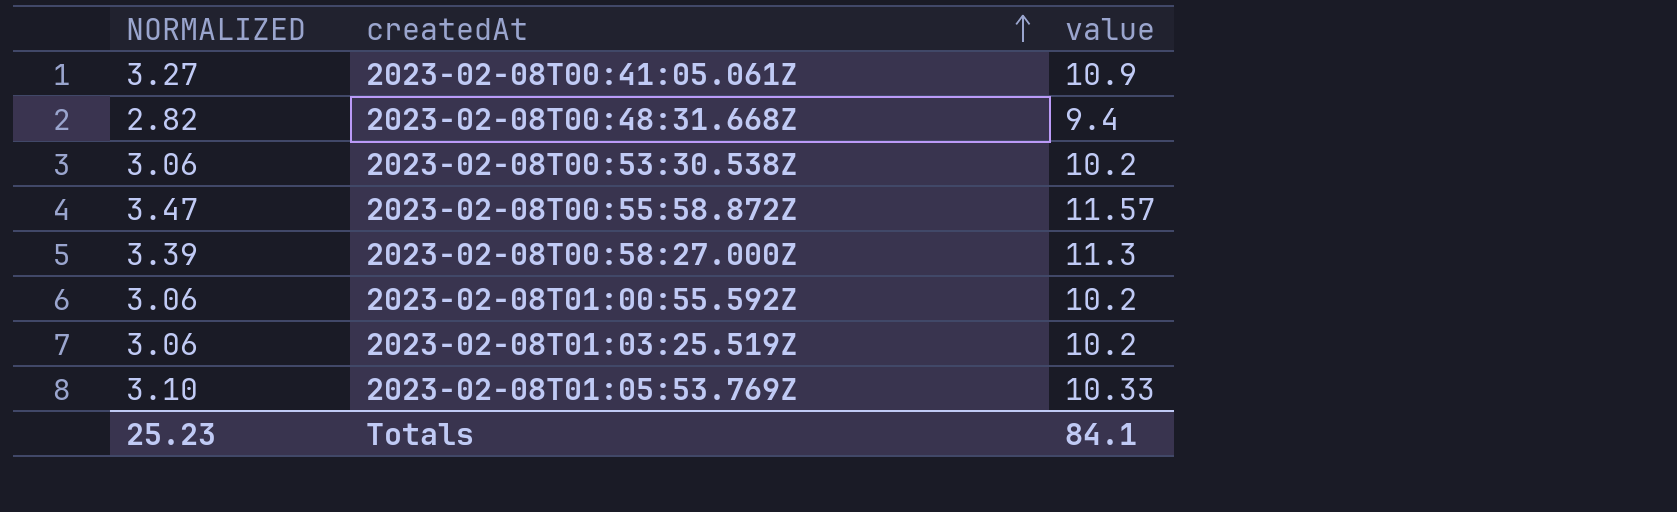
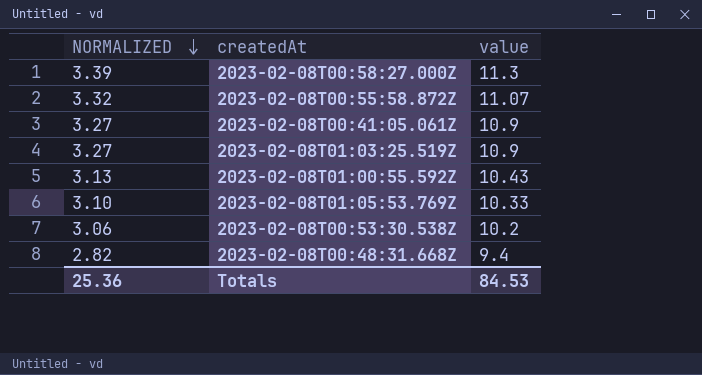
row order: createdAt ascending -> NORMALIZED descending
2023-02-08T00:55:58.872Z | NORMALIZED: 3.47 -> 3.32
2023-02-08T00:55:58.872Z | value: 11.57 -> 11.07
2023-02-08T01:03:25.519Z | NORMALIZED: 3.06 -> 3.27
2023-02-08T01:03:25.519Z | value: 10.2 -> 10.9
2023-02-08T01:00:55.592Z | NORMALIZED: 3.06 -> 3.13
2023-02-08T01:00:55.592Z | value: 10.2 -> 10.43
Totals | NORMALIZED: 25.23 -> 25.36
Totals | value: 84.1 -> 84.53

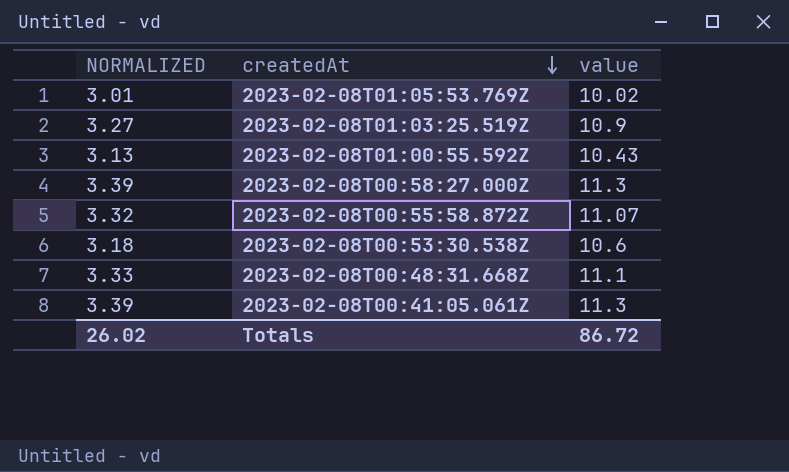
row order: NORMALIZED descending -> createdAt descending
2023-02-08T01:05:53.769Z | NORMALIZED: 3.10 -> 3.01
2023-02-08T01:05:53.769Z | value: 10.33 -> 10.02
2023-02-08T00:53:30.538Z | NORMALIZED: 3.06 -> 3.18
2023-02-08T00:53:30.538Z | value: 10.2 -> 10.6
2023-02-08T00:48:31.668Z | NORMALIZED: 2.82 -> 3.33
2023-02-08T00:48:31.668Z | value: 9.4 -> 11.1
2023-02-08T00:41:05.061Z | NORMALIZED: 3.27 -> 3.39
2023-02-08T00:41:05.061Z | value: 10.9 -> 11.3
Totals | NORMALIZED: 25.36 -> 26.02
Totals | value: 84.53 -> 86.72

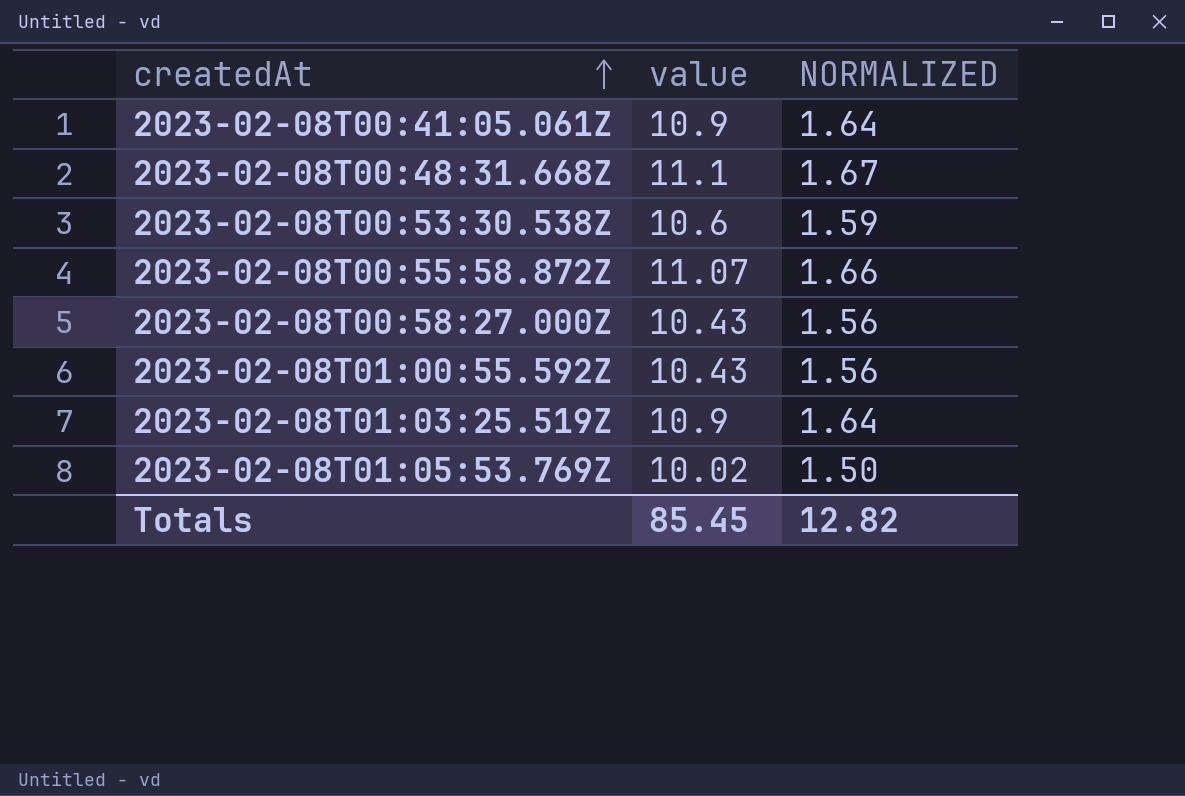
row order: createdAt descending -> createdAt ascending
column NORMALIZED | formula: [value] * 0.3 -> [value] * 0.15
column NORMALIZED | position: 1 -> 3
2023-02-08T00:41:05.061Z | value: 11.3 -> 10.9
2023-02-08T00:58:27.000Z | value: 11.3 -> 10.43
Totals | value: 86.72 -> 85.45
Totals | NORMALIZED: 26.02 -> 12.82

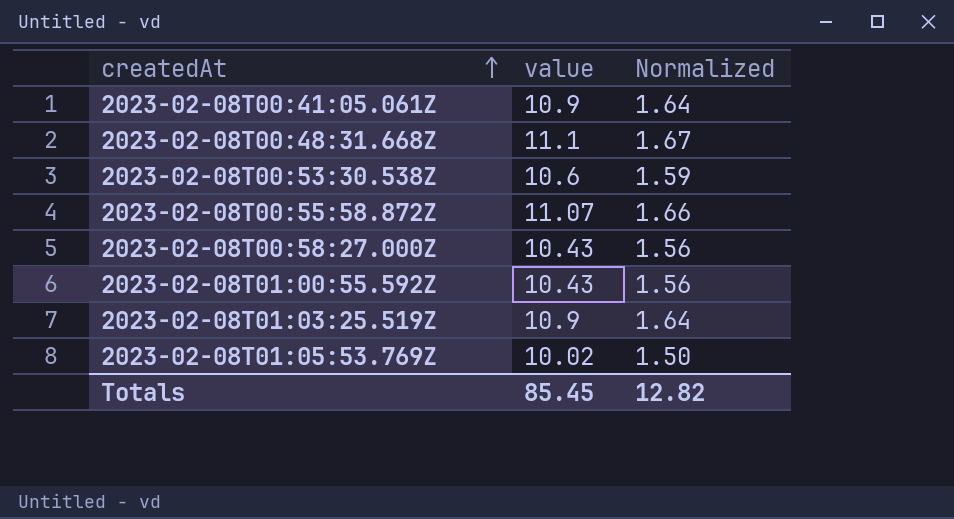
column name: NORMALIZED -> Normalized

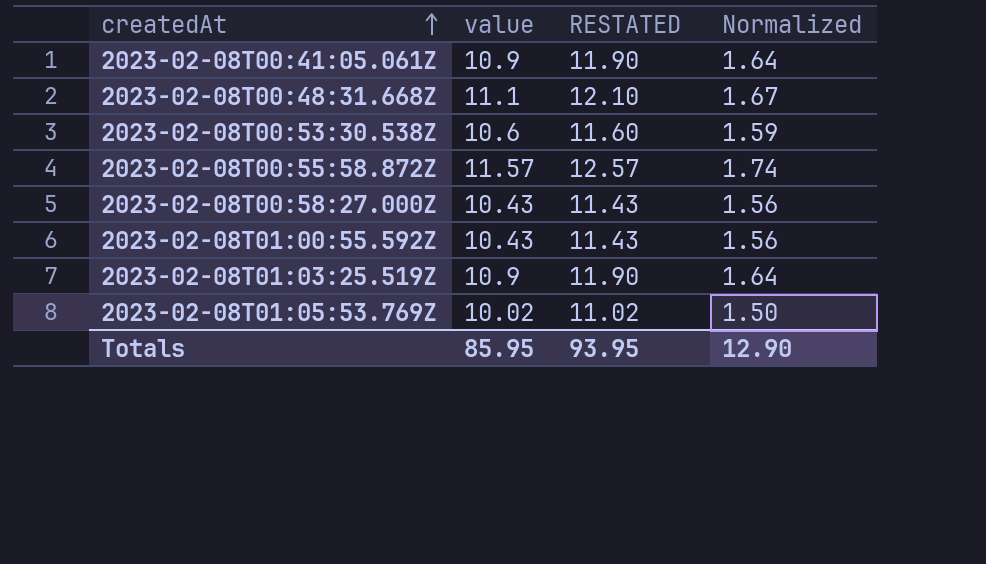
column RESTATED | formula: none -> [value] + 1
2023-02-08T00:55:58.872Z | value: 11.07 -> 11.57
2023-02-08T00:55:58.872Z | Normalized: 1.66 -> 1.74
Totals | value: 85.45 -> 85.95
Totals | Normalized: 12.82 -> 12.90

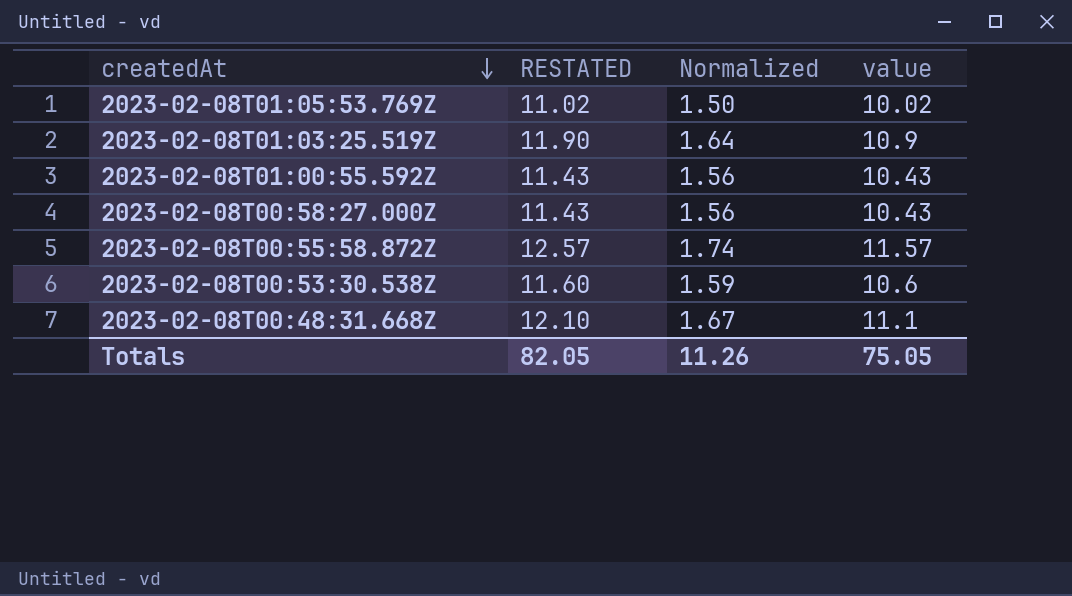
row order: createdAt ascending -> createdAt descending
column value | position: 2 -> 4
row 2023-02-08T00:41:05.061Z: 10.9 | 11.90 | 1.64 -> none
Totals | RESTATED: 93.95 -> 82.05
Totals | Normalized: 12.90 -> 11.26
Totals | value: 85.95 -> 75.05

